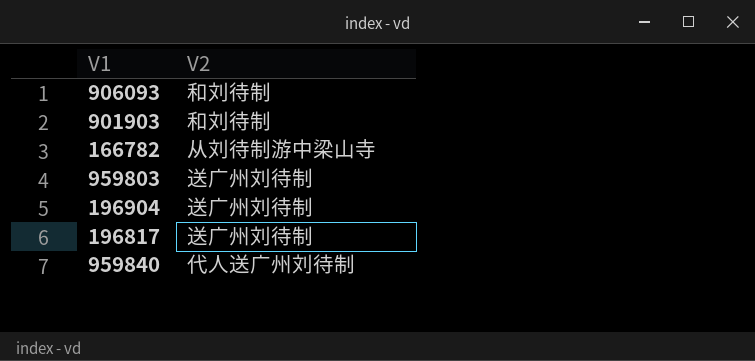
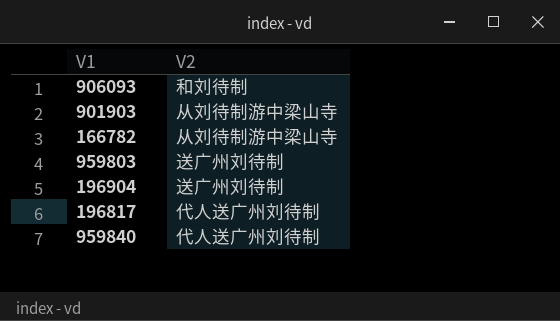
901903 | V2: 和刘待制 -> 从刘待制游中梁山寺
196817 | V2: 送广州刘待制 -> 代人送广州刘待制

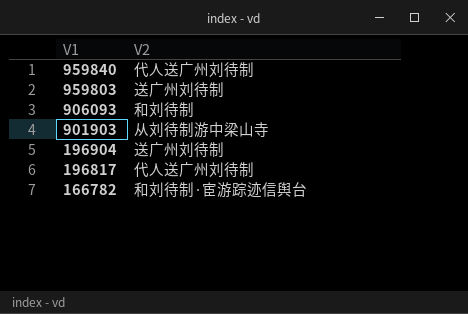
row order: none -> V1 descending
166782 | V2: 从刘待制游中梁山寺 -> 和刘待制·宦游踪迹信舆台

